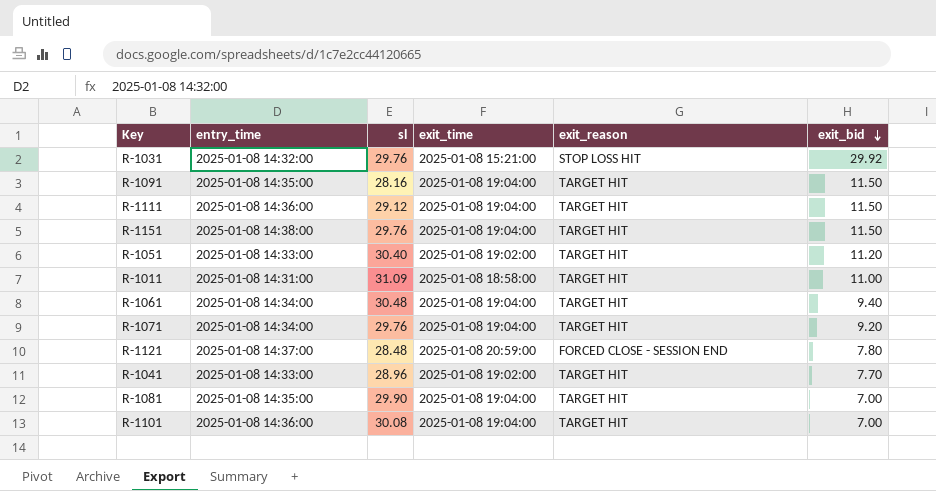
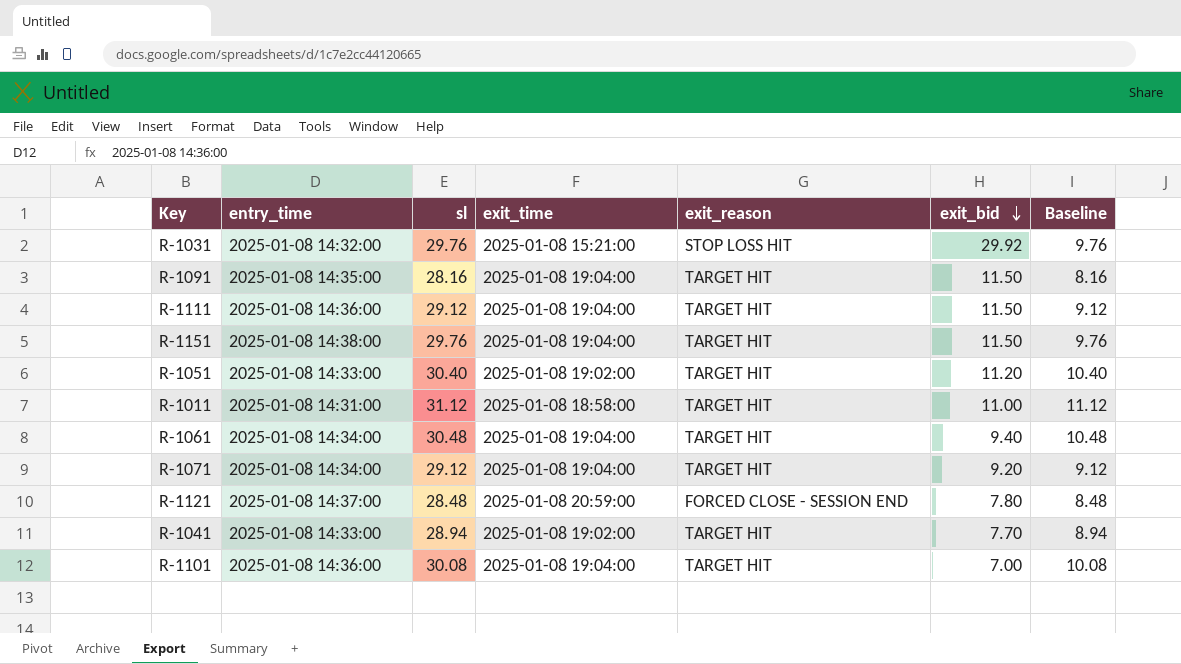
column Baseline | formula: none -> [sl] - 20
row R-1081: 2025-01-08 14:35:00 | 29.90 | 2025-01-08 19:04:00 | TARGET HIT | 7.00 -> none
R-1011 | sl: 31.09 -> 31.12
R-1071 | sl: 29.76 -> 29.12
R-1041 | sl: 28.96 -> 28.94

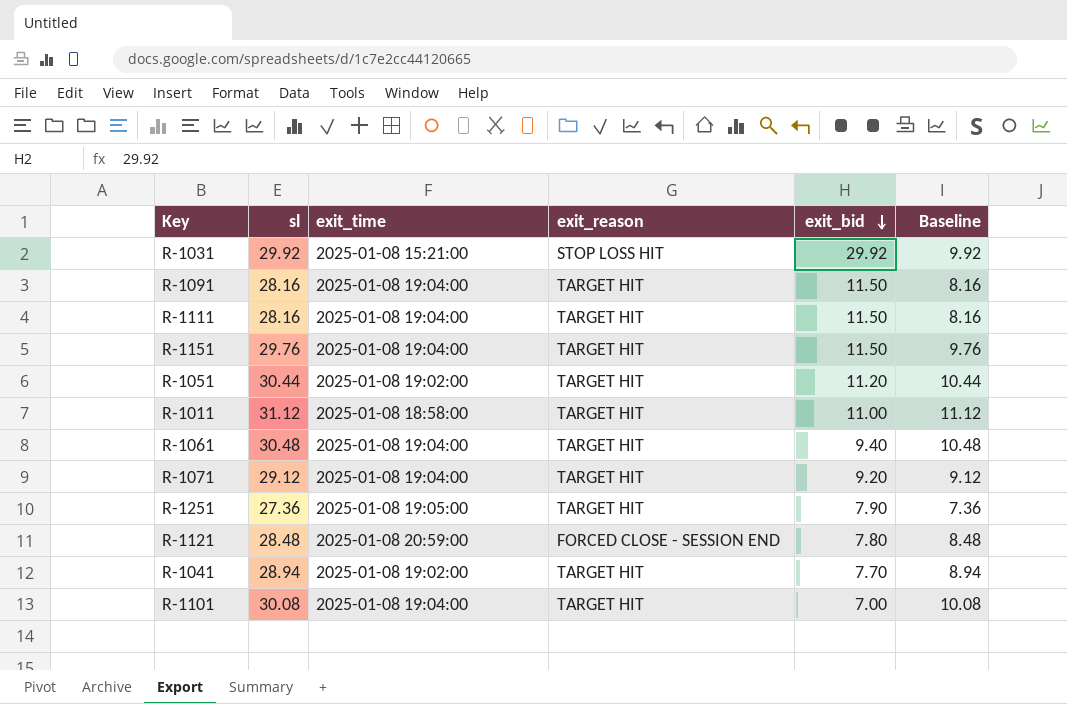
column entry_time | position: 2 -> none
R-1031 | sl: 29.76 -> 29.92
R-1031 | Baseline: 9.76 -> 9.92
R-1111 | sl: 29.12 -> 28.16
R-1111 | Baseline: 9.12 -> 8.16
R-1051 | sl: 30.40 -> 30.44
R-1051 | Baseline: 10.40 -> 10.44
row R-1251: none -> 27.36 | 2025-01-08 19:05:00 | TARGET HIT | 7.90 | 7.36

